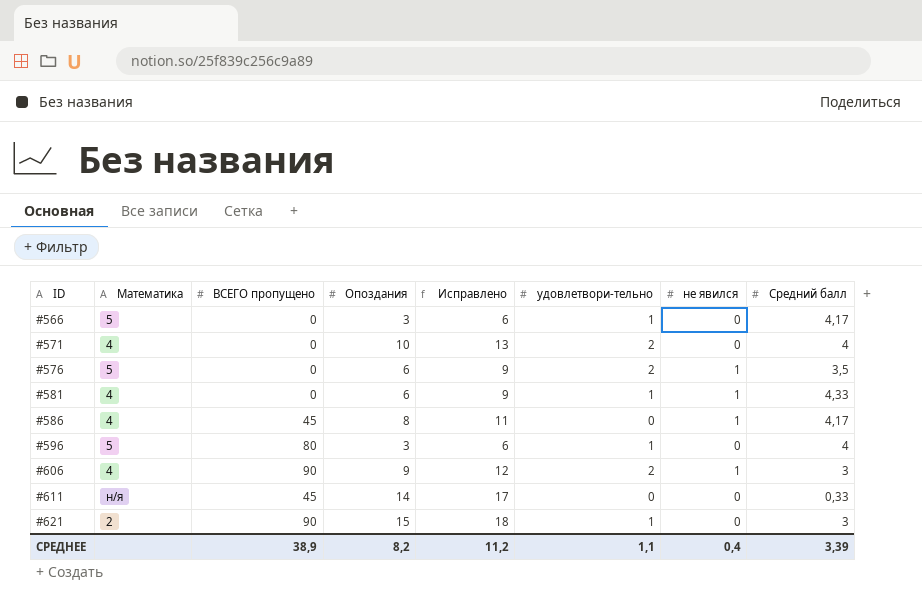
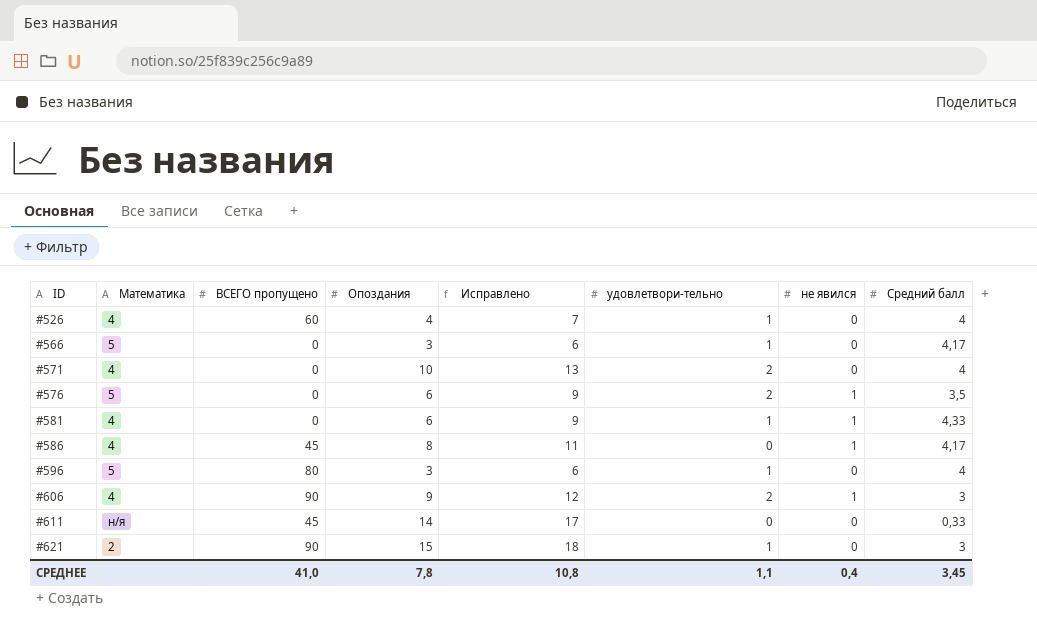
row #526: none -> 4 | 60 | 4 | 7 | 1 | 0 | 4
СРЕДНЕЕ | ВСЕГО пропущено: 38,9 -> 41,0
СРЕДНЕЕ | Опоздания: 8,2 -> 7,8
СРЕДНЕЕ | Исправлено: 11,2 -> 10,8
СРЕДНЕЕ | Средний балл: 3,39 -> 3,45

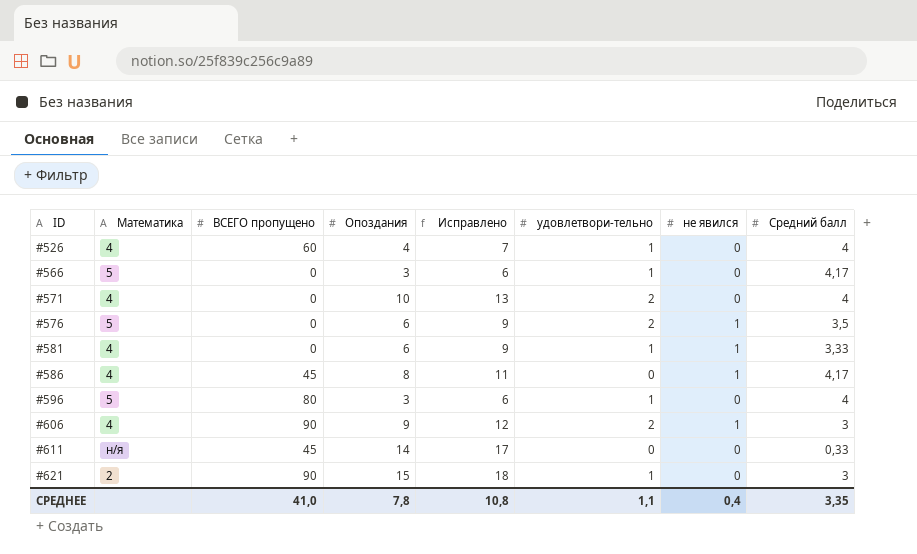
#581 | Средний балл: 4,33 -> 3,33
СРЕДНЕЕ | Средний балл: 3,45 -> 3,35

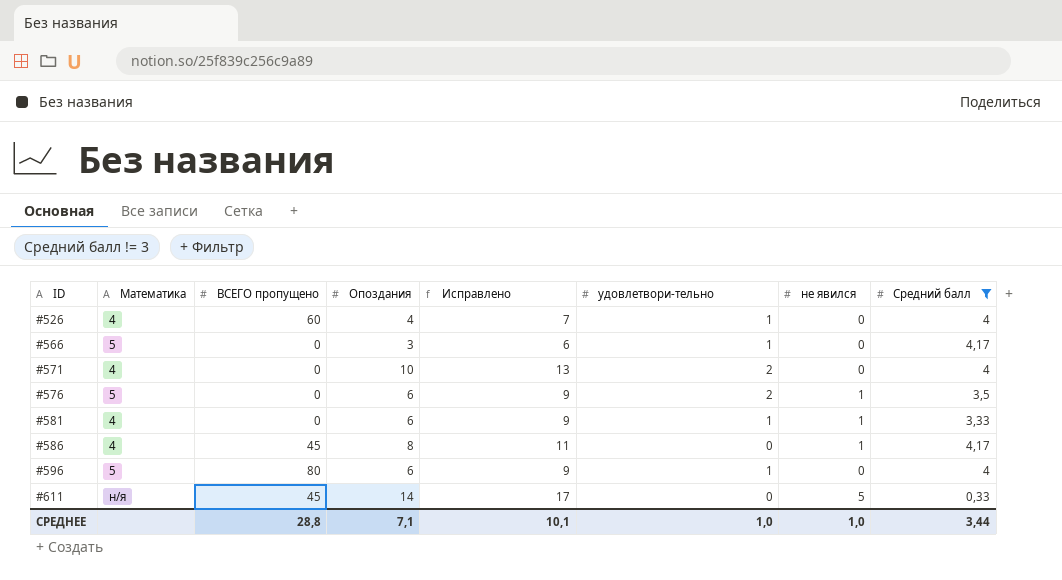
filter: none -> Средний балл != 3
#596 | Опоздания: 3 -> 6
#596 | Исправлено: 6 -> 9
#611 | не явился: 0 -> 5
СРЕДНЕЕ | ВСЕГО пропущено: 41,0 -> 28,8
СРЕДНЕЕ | Опоздания: 7,8 -> 7,1
СРЕДНЕЕ | Исправлено: 10,8 -> 10,1
СРЕДНЕЕ | удовлетвори-тельно: 1,1 -> 1,0
СРЕДНЕЕ | не явился: 0,4 -> 1,0
СРЕДНЕЕ | Средний балл: 3,35 -> 3,44

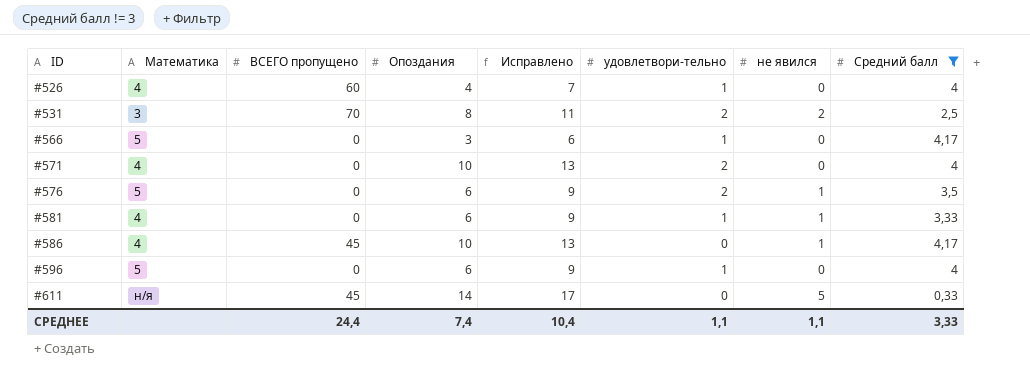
row #531: none -> 3 | 70 | 8 | 11 | 2 | 2 | 2,5
#586 | Опоздания: 8 -> 10
#586 | Исправлено: 11 -> 13
#596 | ВСЕГО пропущено: 80 -> 0
СРЕДНЕЕ | ВСЕГО пропущено: 28,8 -> 24,4
СРЕДНЕЕ | Опоздания: 7,1 -> 7,4
СРЕДНЕЕ | Исправлено: 10,1 -> 10,4
СРЕДНЕЕ | удовлетвори-тельно: 1,0 -> 1,1
СРЕДНЕЕ | не явился: 1,0 -> 1,1
СРЕДНЕЕ | Средний балл: 3,44 -> 3,33

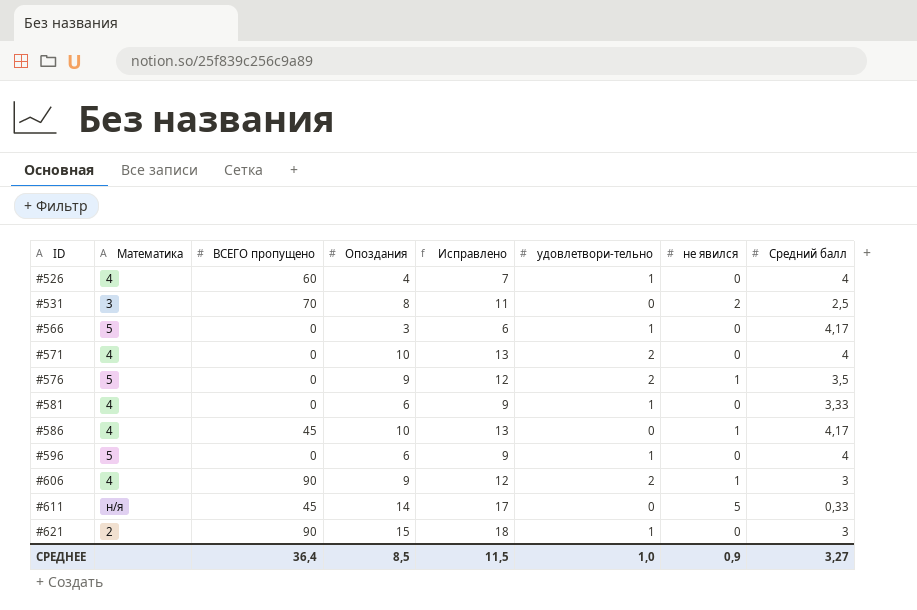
filter: Средний балл != 3 -> none
#531 | удовлетвори-тельно: 2 -> 0
#576 | Опоздания: 6 -> 9
#576 | Исправлено: 9 -> 12
#581 | не явился: 1 -> 0
СРЕДНЕЕ | ВСЕГО пропущено: 24,4 -> 36,4
СРЕДНЕЕ | Опоздания: 7,4 -> 8,5
СРЕДНЕЕ | Исправлено: 10,4 -> 11,5
СРЕДНЕЕ | удовлетвори-тельно: 1,1 -> 1,0
СРЕДНЕЕ | не явился: 1,1 -> 0,9
СРЕДНЕЕ | Средний балл: 3,33 -> 3,27

